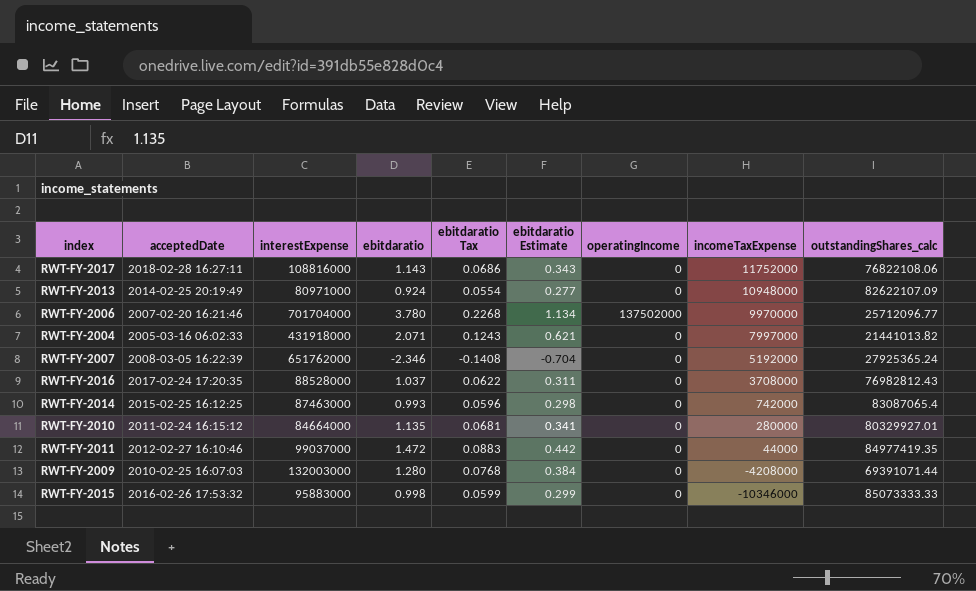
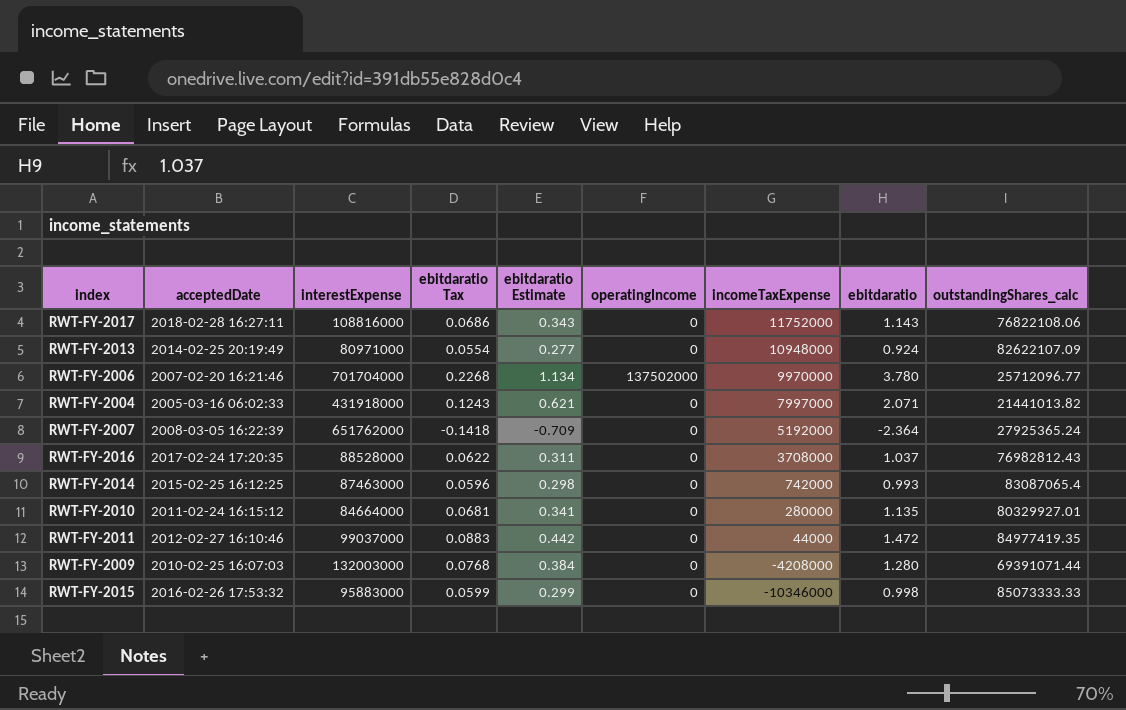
column ebitdaratio | position: 4 -> 8
RWT-FY-2007 | ebitdaratio Tax: -0.1408 -> -0.1418
RWT-FY-2007 | ebitdaratio Estimate: -0.704 -> -0.709
RWT-FY-2007 | ebitdaratio: -2.346 -> -2.364

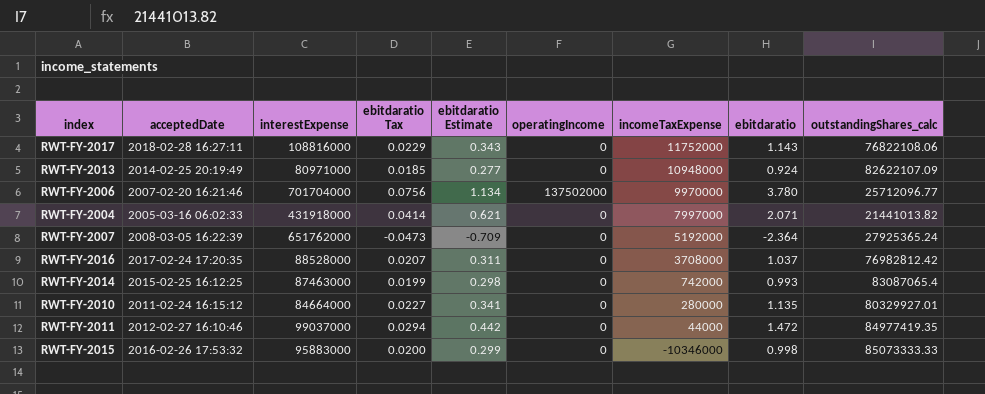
column ebitdaratio Tax | formula: [ebitdaratio] * 0.06 -> [ebitdaratio] * 0.02
row RWT-FY-2009: 2010-02-25 16:07:03 | 132003000 | 0.0768 | 0.384 | 0 | -4208000 | 1.280 | 69391071.44 -> none
RWT-FY-2016 | outstandingShares_calc: 76982812.43 -> 76982812.42

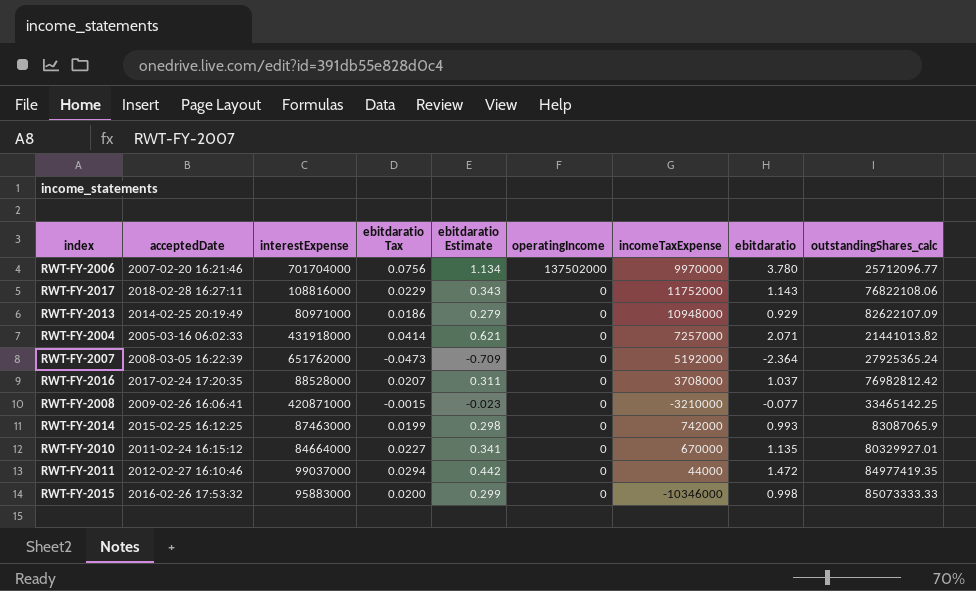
row order: incomeTaxExpense descending -> operatingIncome descending
RWT-FY-2013 | ebitdaratio Tax: 0.0185 -> 0.0186
RWT-FY-2013 | ebitdaratio Estimate: 0.277 -> 0.279
RWT-FY-2013 | ebitdaratio: 0.924 -> 0.929
RWT-FY-2004 | incomeTaxExpense: 7997000 -> 7257000
row RWT-FY-2008: none -> 2009-02-26 16:06:41 | 420871000 | -0.0015 | -0.023 | 0 | -3210000 | -0.077 | 33465142.25
RWT-FY-2014 | outstandingShares_calc: 83087065.4 -> 83087065.9
RWT-FY-2010 | incomeTaxExpense: 280000 -> 670000

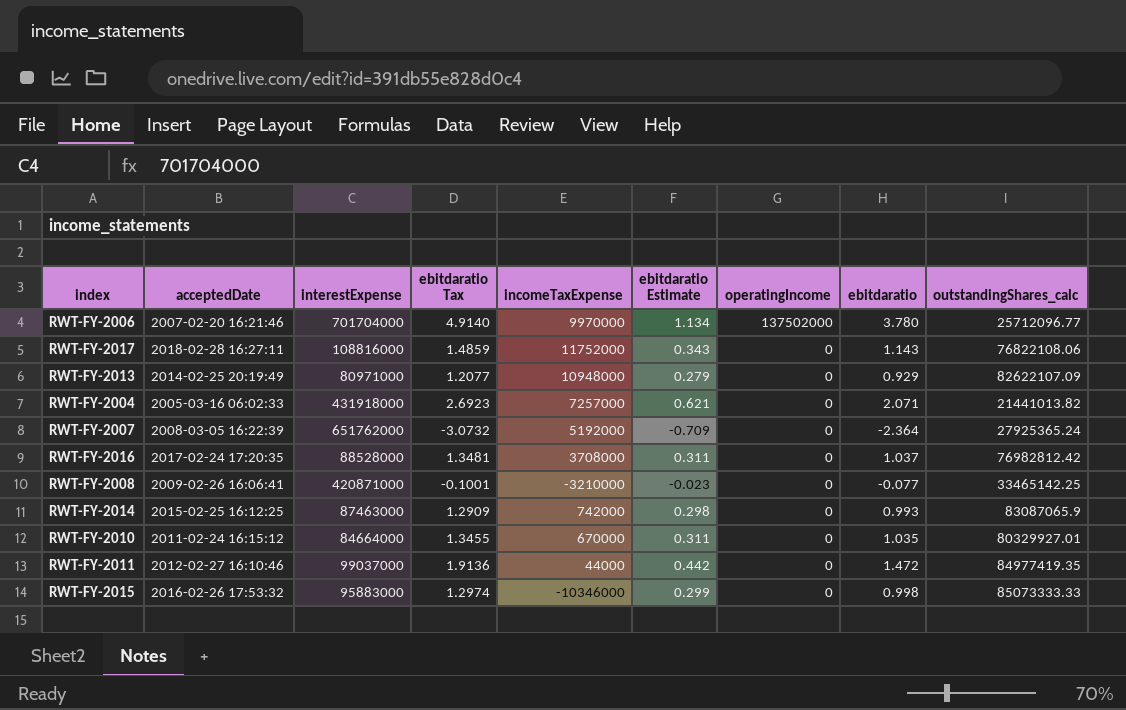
column ebitdaratio Tax | formula: [ebitdaratio] * 0.02 -> [ebitdaratio] * 1.3
column incomeTaxExpense | position: 7 -> 5
RWT-FY-2010 | ebitdaratio Estimate: 0.341 -> 0.311
RWT-FY-2010 | ebitdaratio: 1.135 -> 1.035

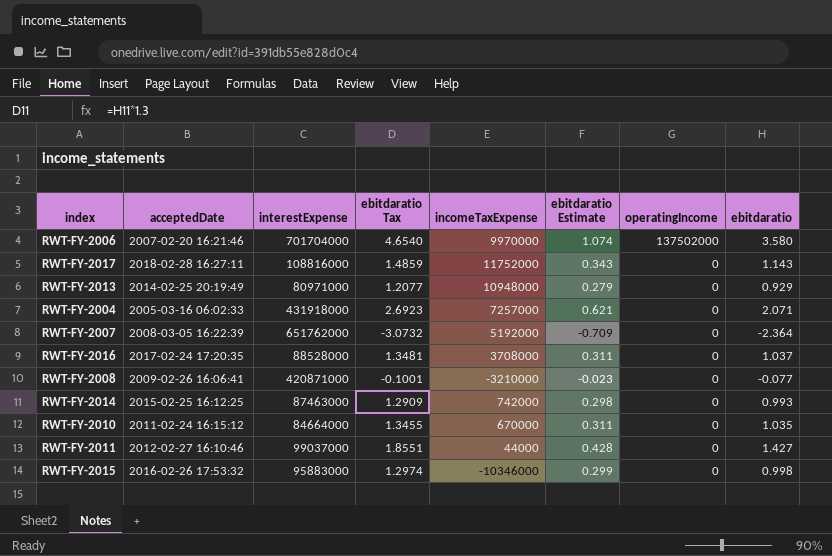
column outstandingShares_calc | position: 9 -> none
RWT-FY-2006 | ebitdaratio Tax: 4.9140 -> 4.6540
RWT-FY-2006 | ebitdaratio Estimate: 1.134 -> 1.074
RWT-FY-2006 | ebitdaratio: 3.780 -> 3.580
RWT-FY-2011 | ebitdaratio Tax: 1.9136 -> 1.8551
RWT-FY-2011 | ebitdaratio Estimate: 0.442 -> 0.428
RWT-FY-2011 | ebitdaratio: 1.472 -> 1.427

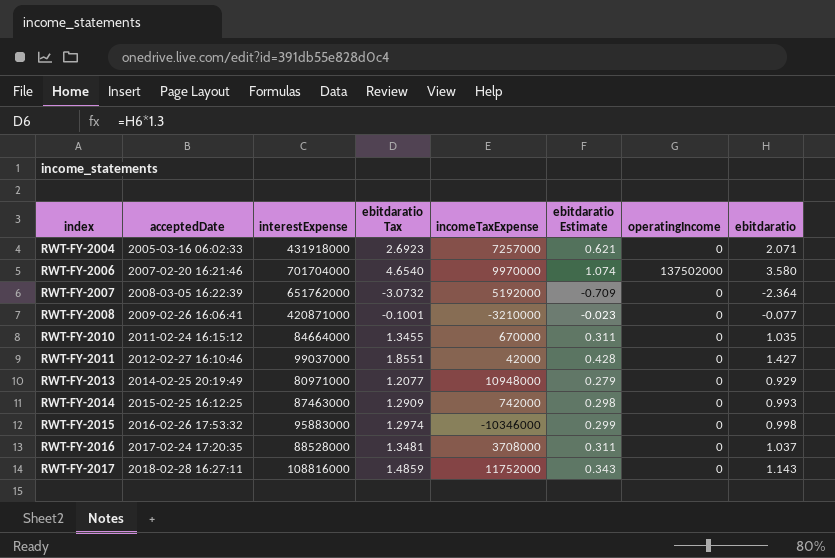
row order: operatingIncome descending -> index ascending
RWT-FY-2011 | incomeTaxExpense: 44000 -> 42000

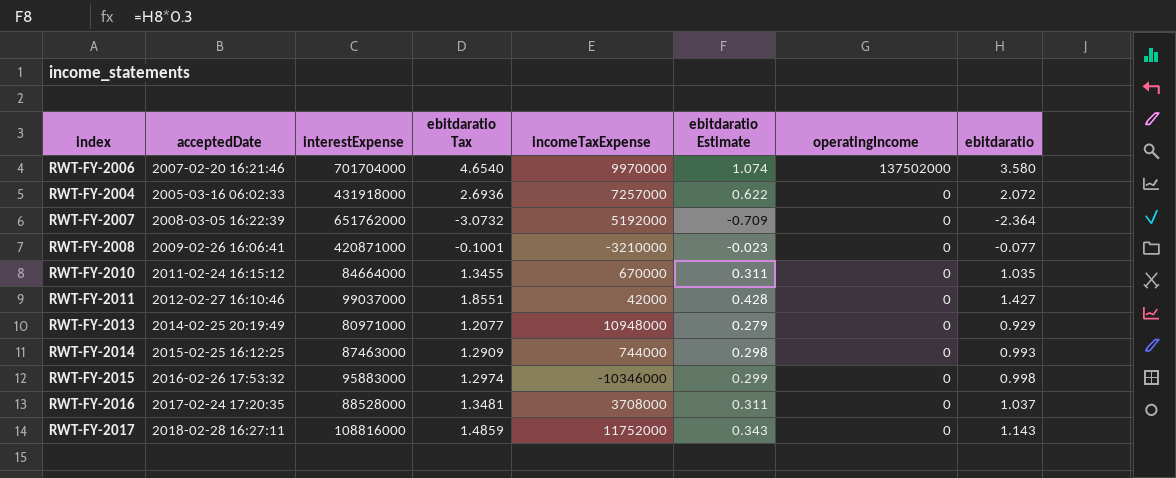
row order: index ascending -> operatingIncome descending
RWT-FY-2004 | ebitdaratio Tax: 2.6923 -> 2.6936
RWT-FY-2004 | ebitdaratio Estimate: 0.621 -> 0.622
RWT-FY-2004 | ebitdaratio: 2.071 -> 2.072
RWT-FY-2014 | incomeTaxExpense: 742000 -> 744000

